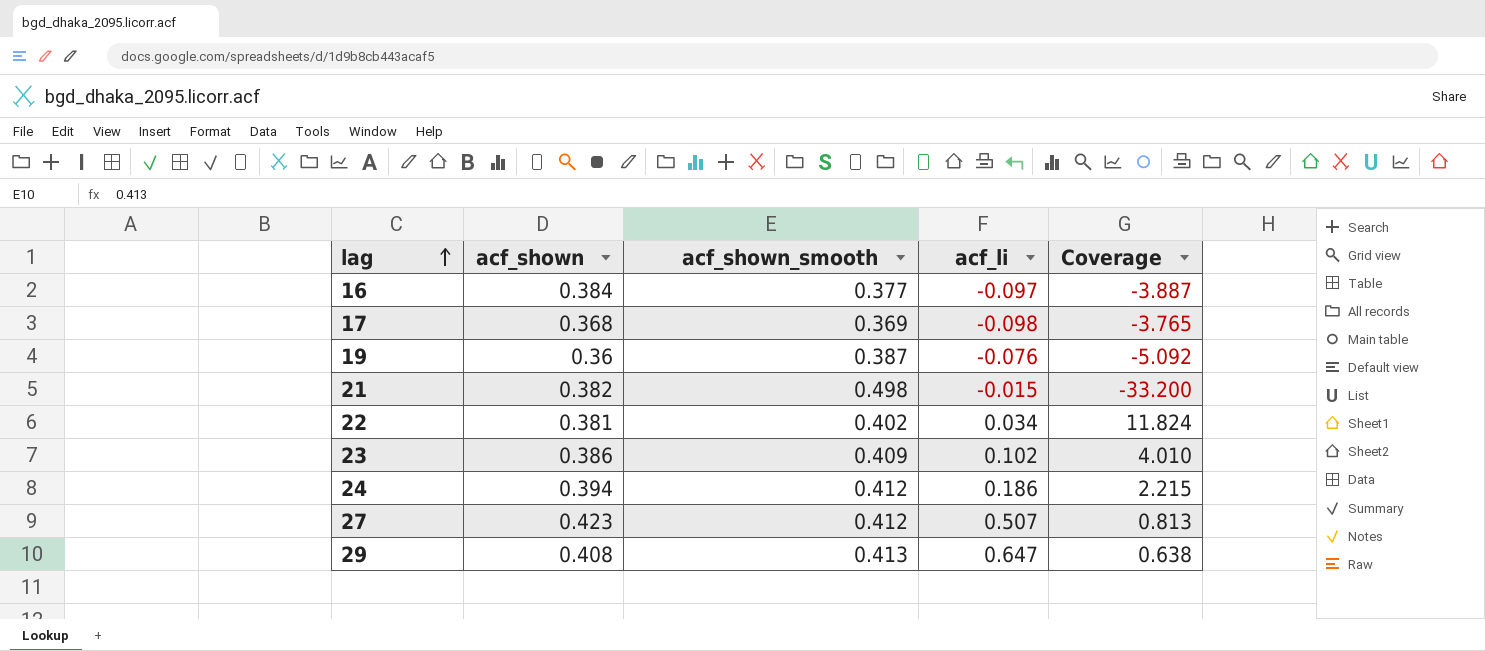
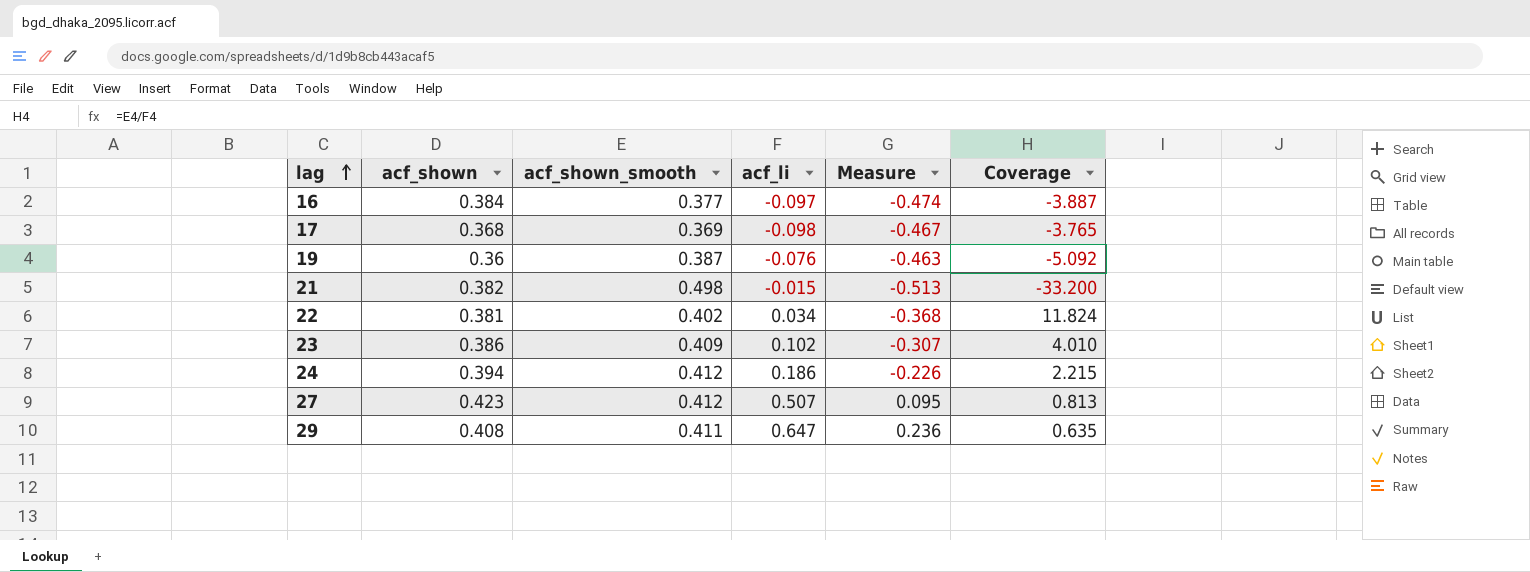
column Measure | formula: none -> [acf_li] - [acf_shown_smooth]
29 | acf_shown_smooth: 0.413 -> 0.411
29 | Coverage: 0.638 -> 0.635

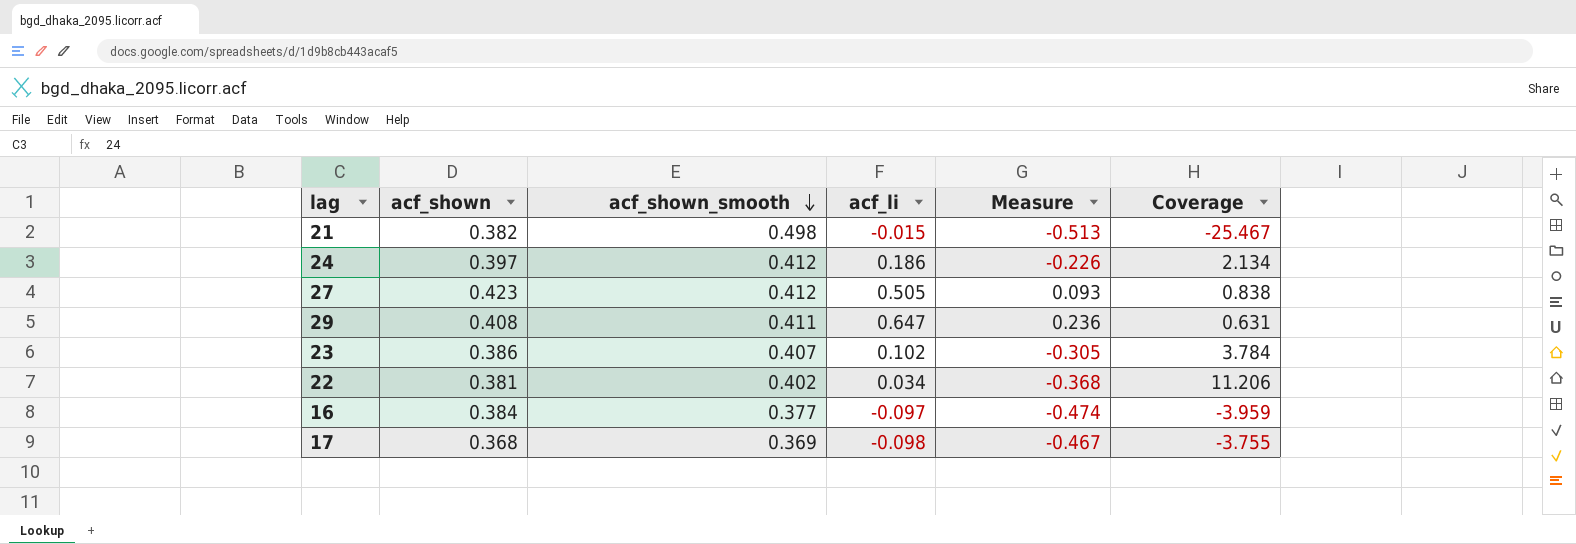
row order: lag ascending -> acf_shown_smooth descending
column Coverage | formula: [acf_shown_smooth] / [acf_li] -> [acf_shown] / [acf_li]
row 19: 0.36 | 0.387 | -0.076 | -0.463 | -5.092 -> none
24 | acf_shown: 0.394 -> 0.397
27 | acf_li: 0.507 -> 0.505
27 | Measure: 0.095 -> 0.093
23 | acf_shown_smooth: 0.409 -> 0.407
23 | Measure: -0.307 -> -0.305

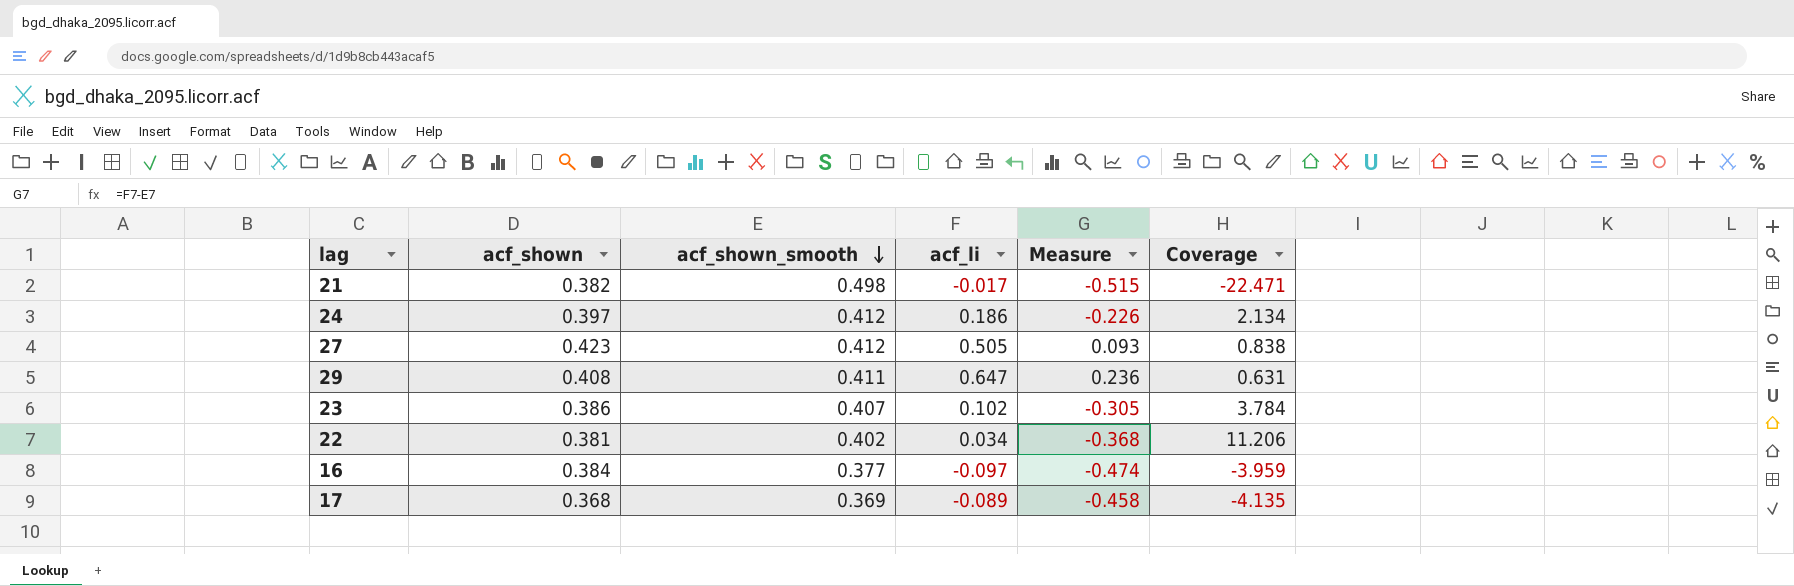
21 | acf_li: -0.015 -> -0.017
21 | Measure: -0.513 -> -0.515
21 | Coverage: -25.467 -> -22.471
17 | acf_li: -0.098 -> -0.089
17 | Measure: -0.467 -> -0.458
17 | Coverage: -3.755 -> -4.135

